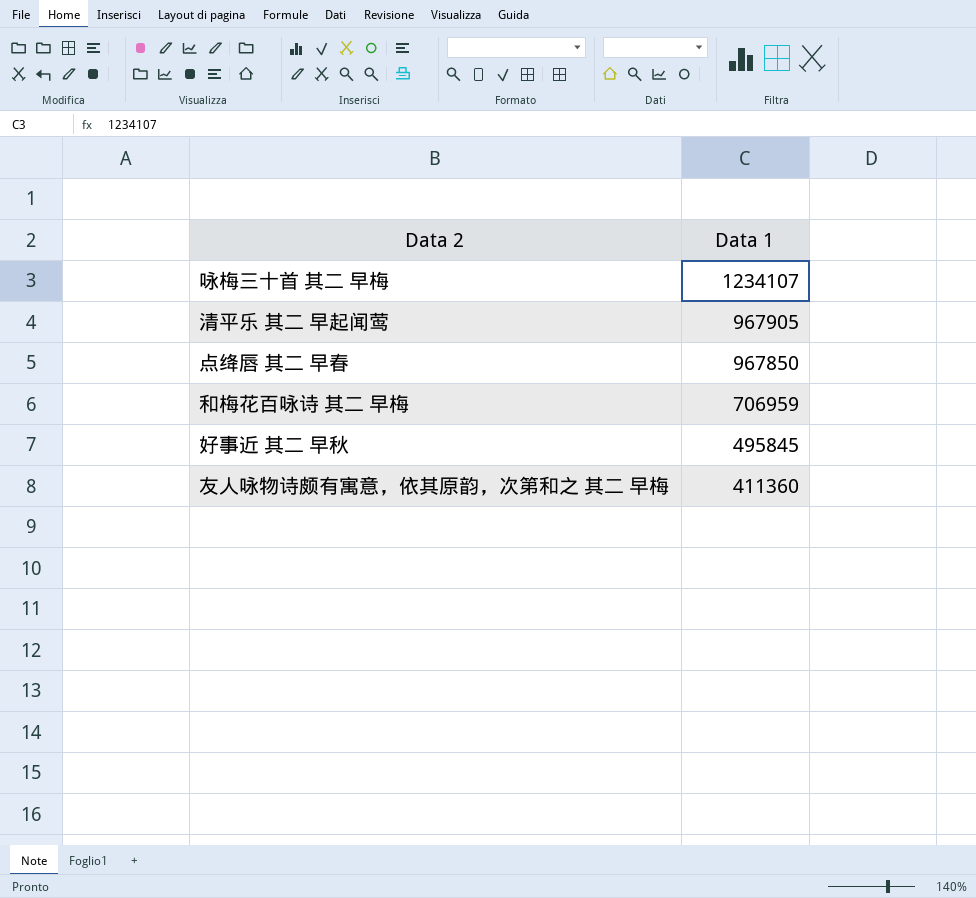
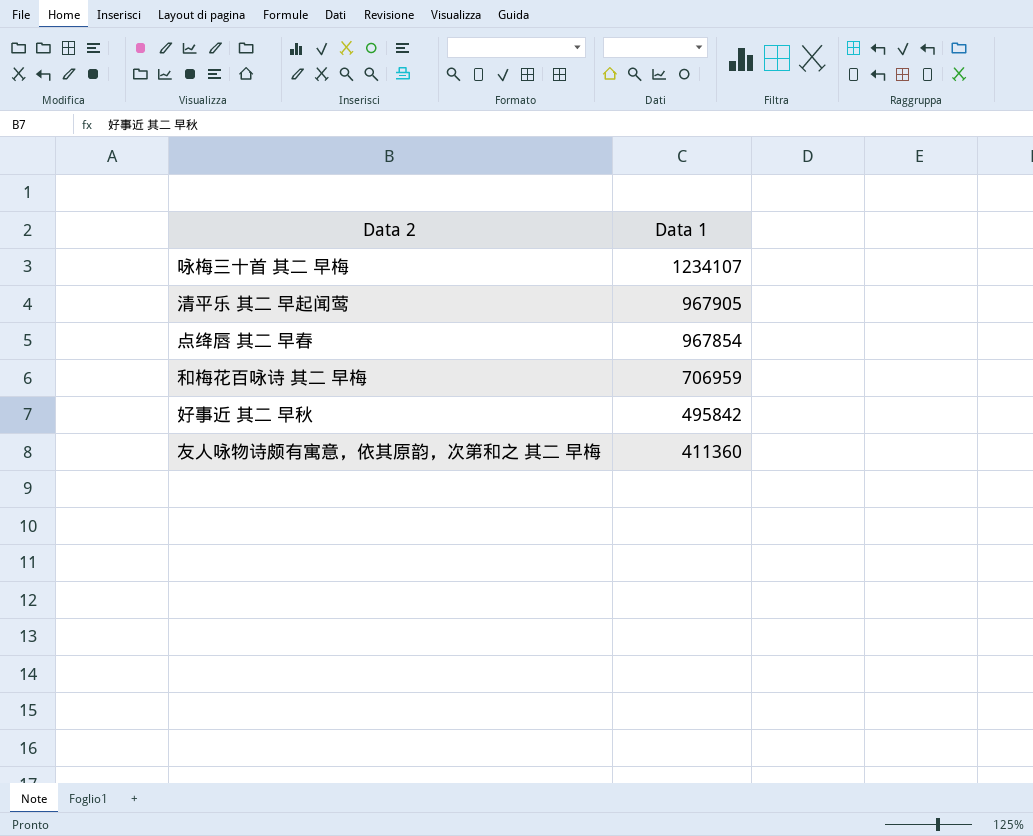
点绛唇 其二 早春 | Data 1: 967850 -> 967854
好事近 其二 早秋 | Data 1: 495845 -> 495842

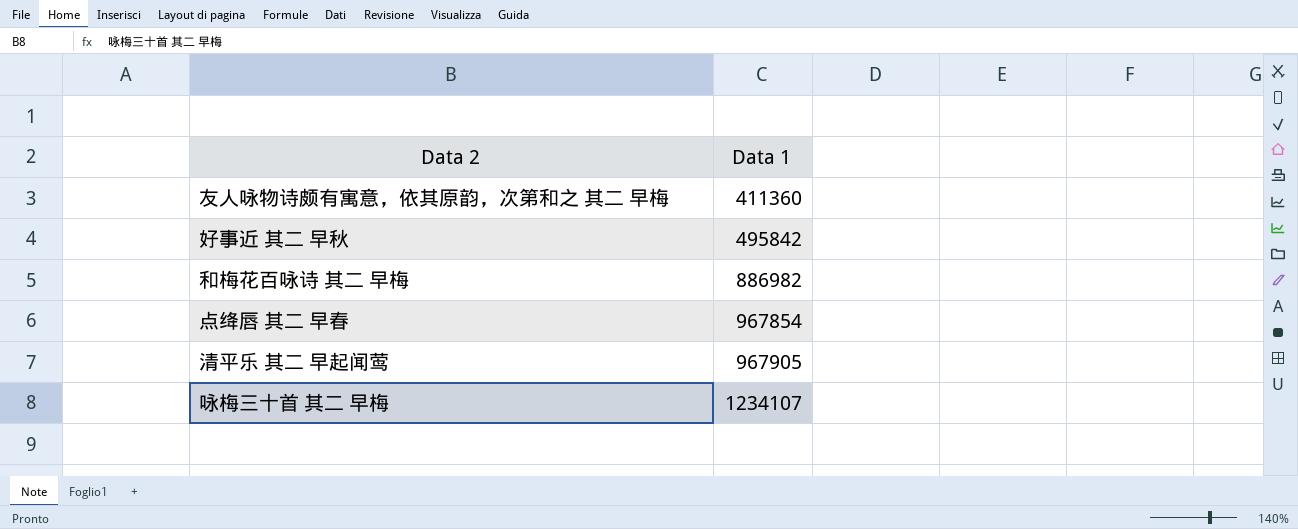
row order: Data 1 descending -> Data 1 ascending
和梅花百咏诗 其二 早梅 | Data 1: 706959 -> 886982

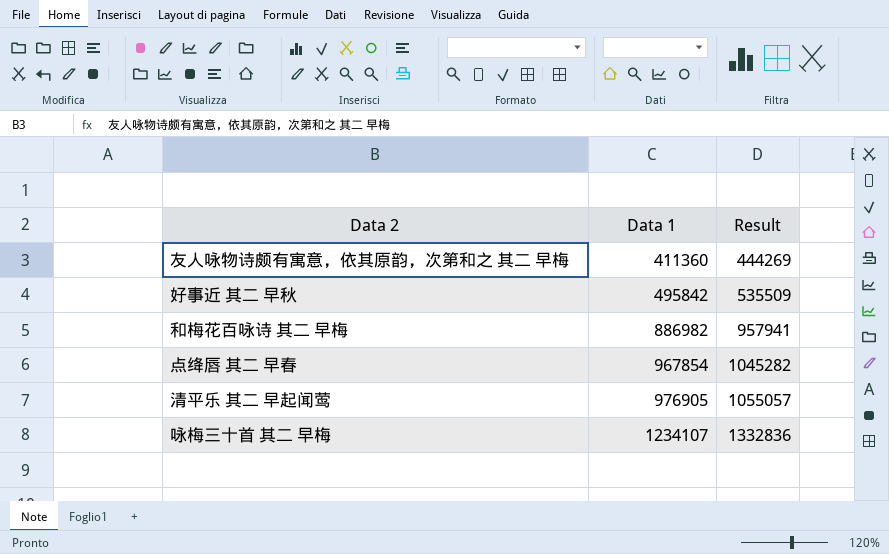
column Result | formula: none -> [Data 1] * 1.08
清平乐 其二 早起闻莺 | Data 1: 967905 -> 976905

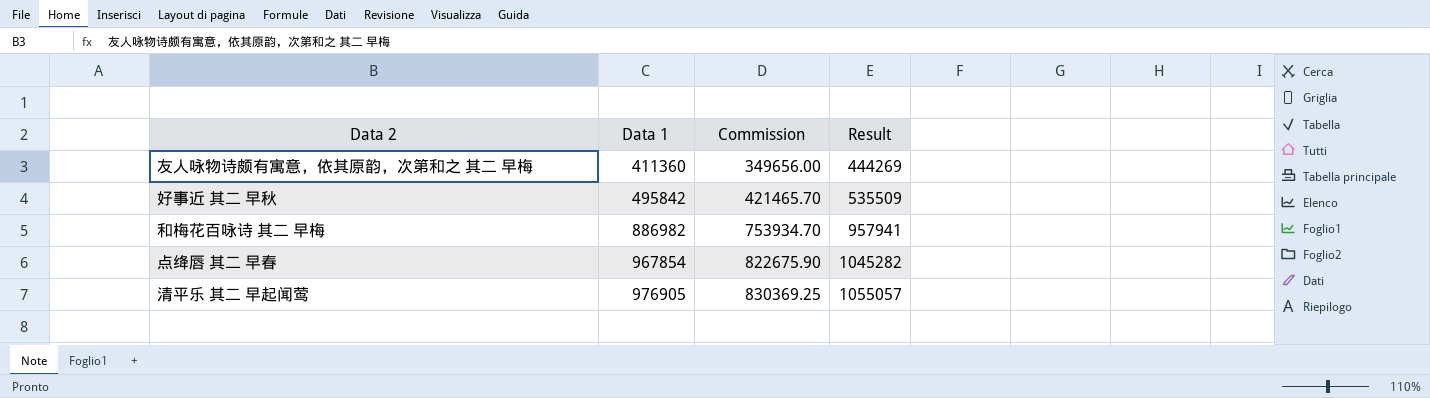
column Commission | formula: none -> [Data 1] * 0.85
row 咏梅三十首 其二 早梅: 1234107 | 1332836 -> none

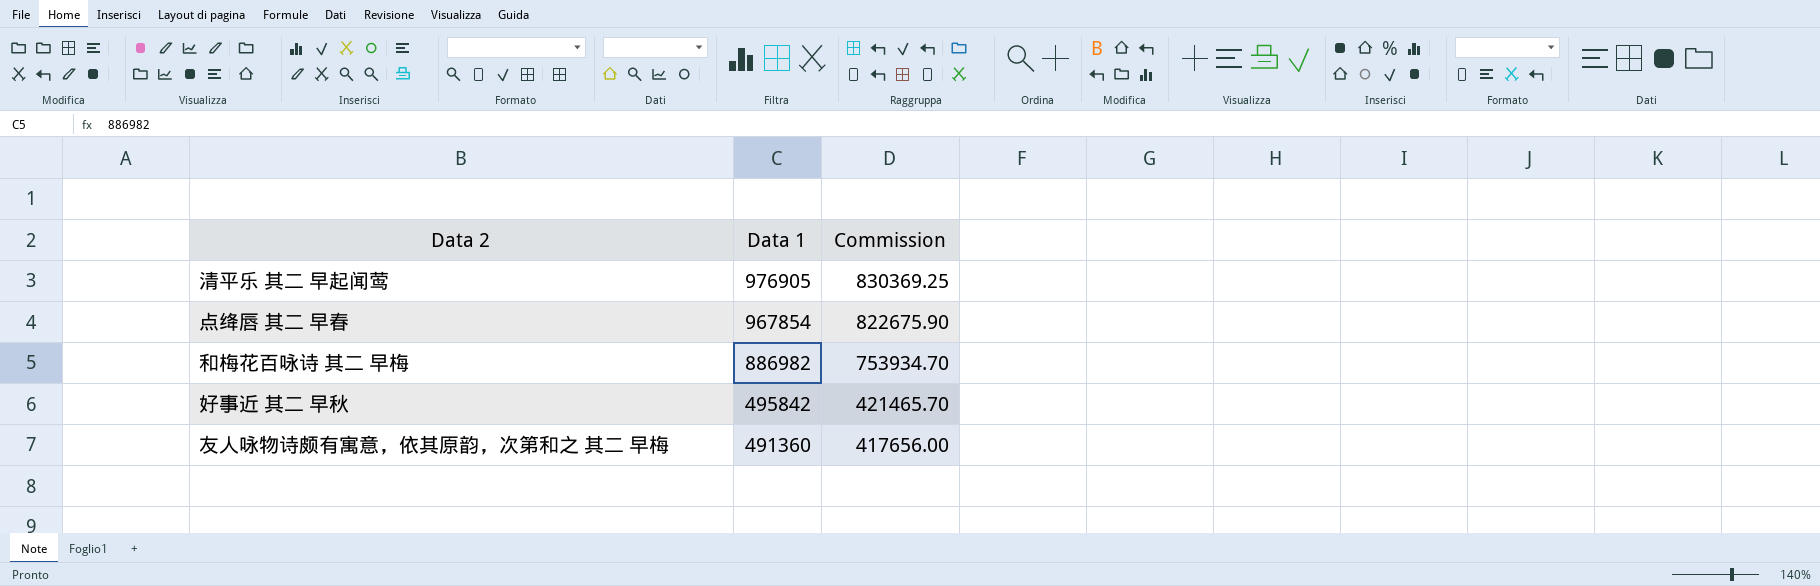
row order: Data 1 ascending -> Data 1 descending
column Result | formula: [Data 1] * 1.08 -> none
友人咏物诗颇有寓意，依其原韵，次第和之 其二 早梅 | Data 1: 411360 -> 491360
友人咏物诗颇有寓意，依其原韵，次第和之 其二 早梅 | Commission: 349656.00 -> 417656.00

